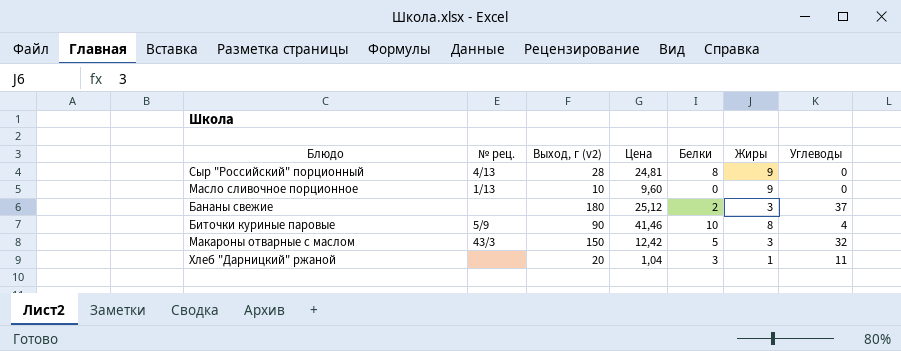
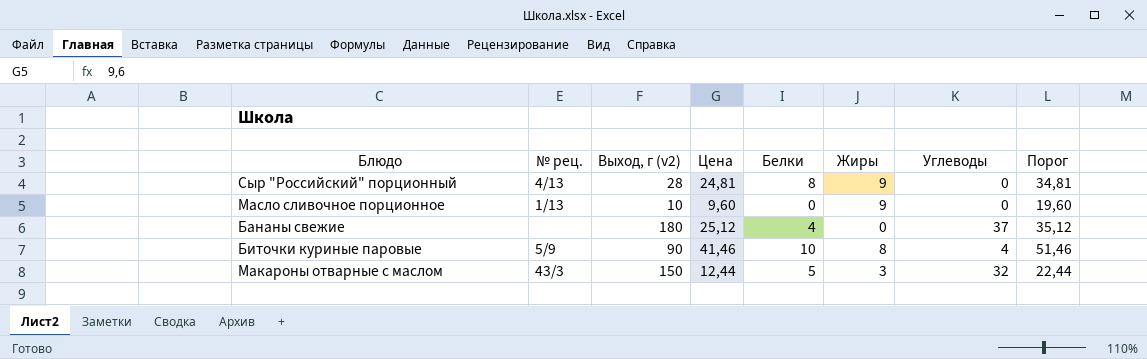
column Порог | formula: none -> [Цена] + 10
row Хлеб "Дарницкий" ржаной: none | 20 | 1,04 | 3 | 1 | 11 -> none
Бананы свежие | Белки: 2 -> 4
Бананы свежие | Жиры: 3 -> 0
Макароны отварные с маслом | Цена: 12,42 -> 12,44

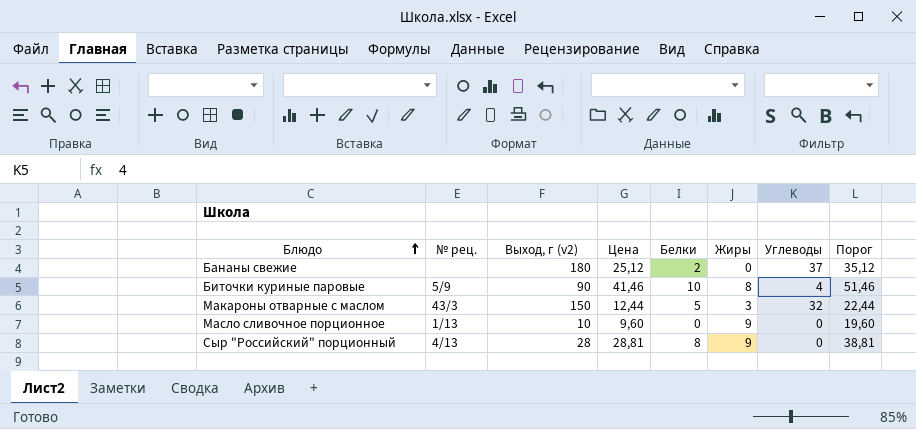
row order: none -> Блюдо ascending
Бананы свежие | Белки: 4 -> 2
Сыр "Российский" порционный | Цена: 24,81 -> 28,81
Сыр "Российский" порционный | Порог: 34,81 -> 38,81

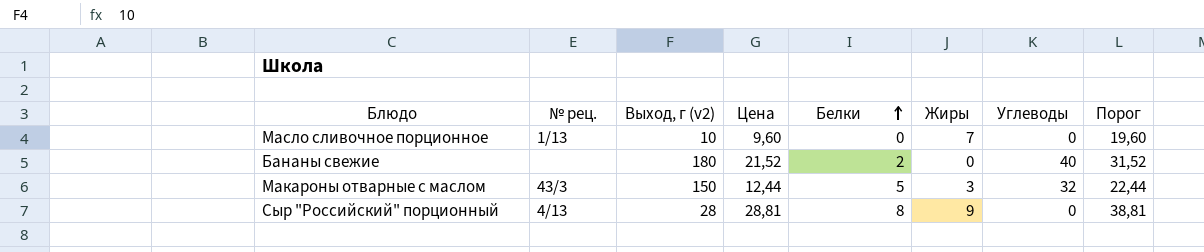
row order: Блюдо ascending -> Белки ascending
row Биточки куриные паровые: 5/9 | 90 | 41,46 | 10 | 8 | 4 | 51,46 -> none
Масло сливочное порционное | Жиры: 9 -> 7
Бананы свежие | Цена: 25,12 -> 21,52
Бананы свежие | Углеводы: 37 -> 40
Бананы свежие | Порог: 35,12 -> 31,52

